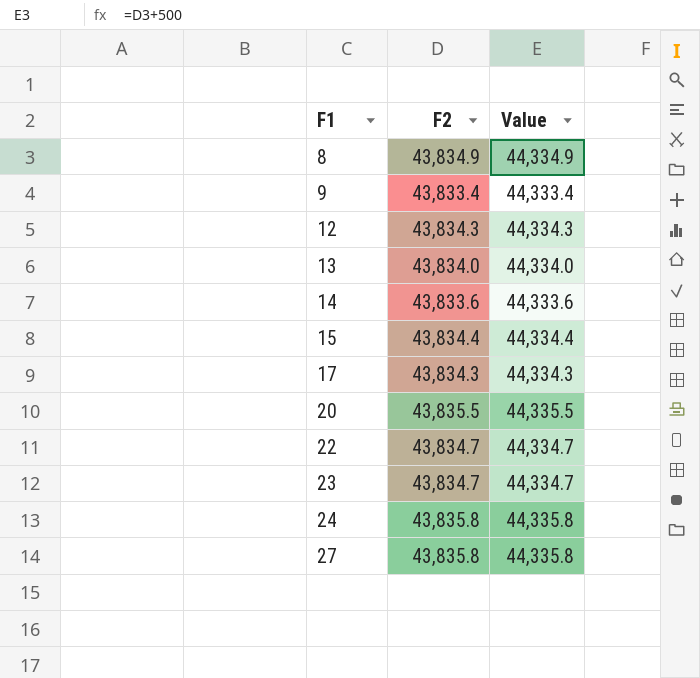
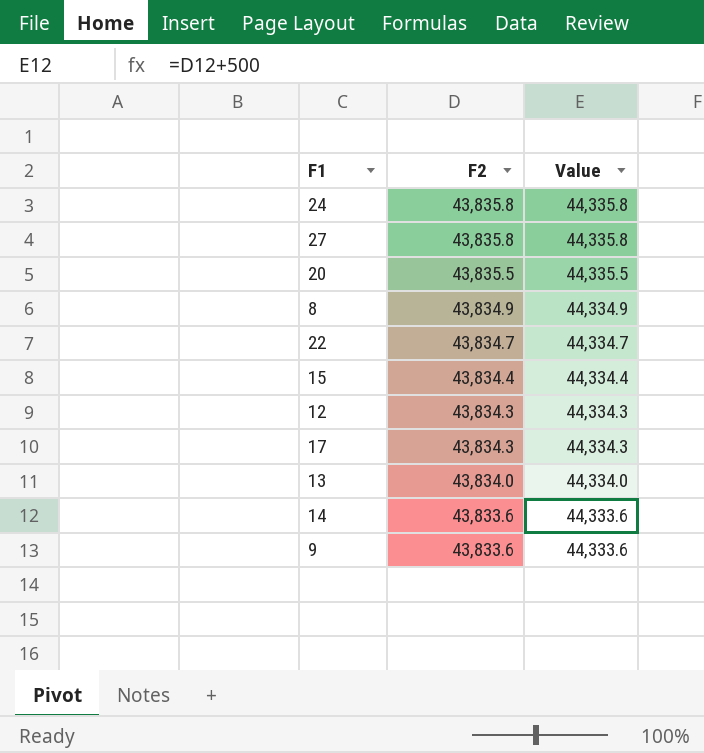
row order: F1 ascending -> F2 descending
row 23: 43,834.7 | 44,334.7 -> none
9 | F2: 43,833.4 -> 43,833.6
9 | Value: 44,333.4 -> 44,333.6

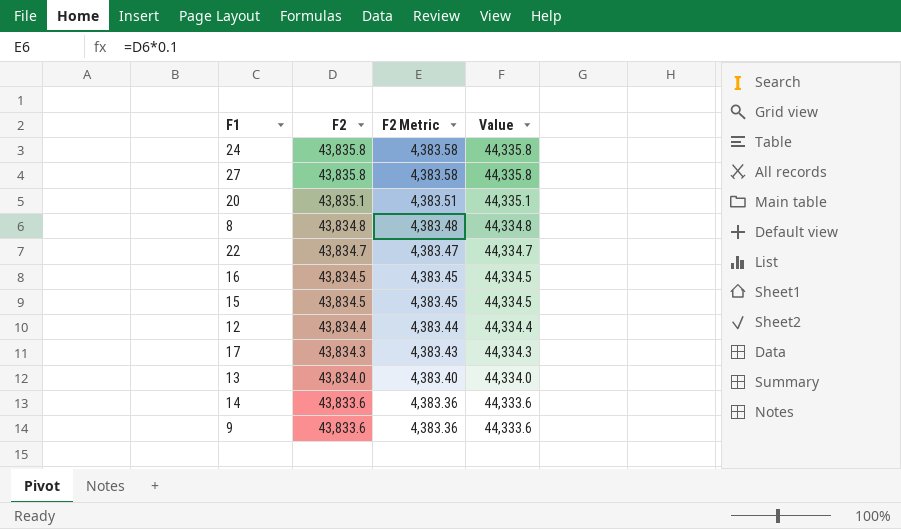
column F2 Metric | formula: none -> [F2] * 0.1
20 | F2: 43,835.5 -> 43,835.1
20 | Value: 44,335.5 -> 44,335.1
8 | F2: 43,834.9 -> 43,834.8
8 | Value: 44,334.9 -> 44,334.8
row 16: none -> 43,834.5 | 4,383.45 | 44,334.5
15 | F2: 43,834.4 -> 43,834.5
15 | Value: 44,334.4 -> 44,334.5
12 | F2: 43,834.3 -> 43,834.4
12 | Value: 44,334.3 -> 44,334.4

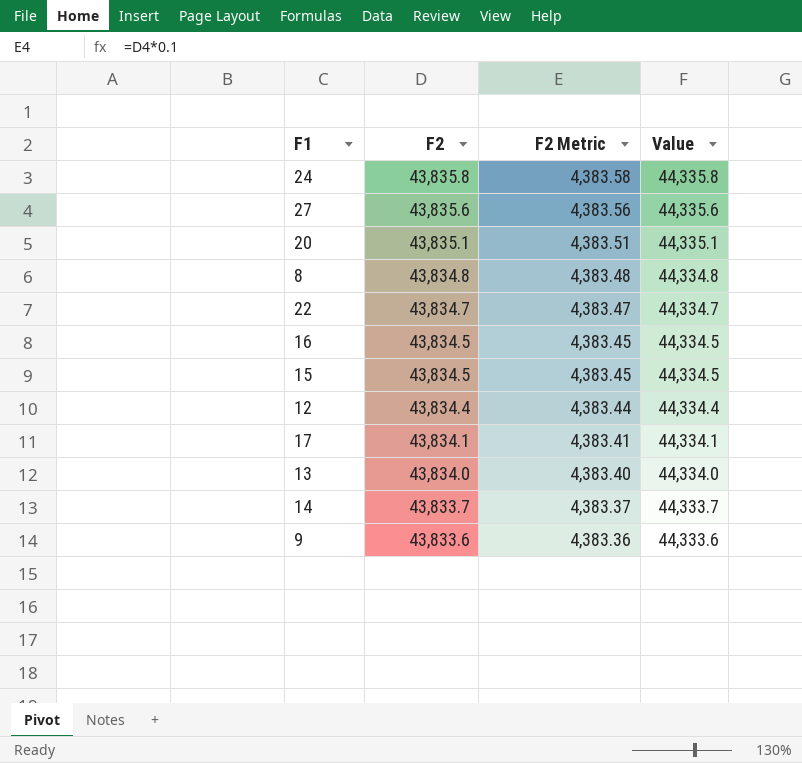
27 | F2: 43,835.8 -> 43,835.6
27 | F2 Metric: 4,383.58 -> 4,383.56
27 | Value: 44,335.8 -> 44,335.6
17 | F2: 43,834.3 -> 43,834.1
17 | F2 Metric: 4,383.43 -> 4,383.41
17 | Value: 44,334.3 -> 44,334.1
14 | F2: 43,833.6 -> 43,833.7
14 | F2 Metric: 4,383.36 -> 4,383.37
14 | Value: 44,333.6 -> 44,333.7

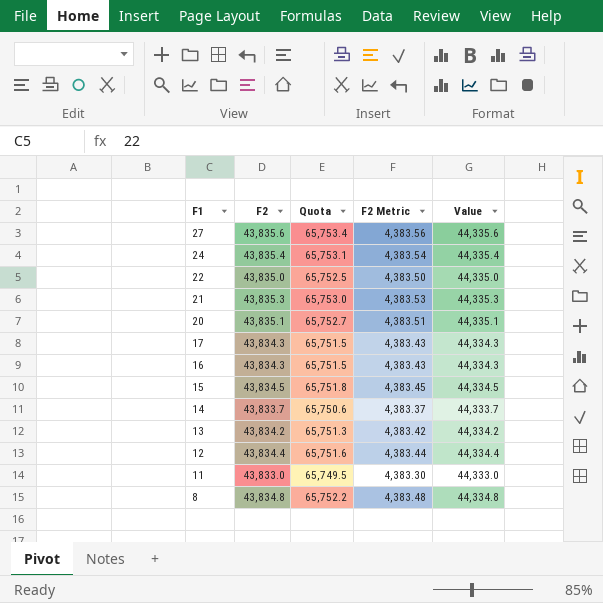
row order: F2 descending -> F1 descending
column Quota | formula: none -> [F2] * 1.5
row 9: 43,833.6 | 4,383.36 | 44,333.6 -> none
24 | F2: 43,835.8 -> 43,835.4
24 | F2 Metric: 4,383.58 -> 4,383.54
24 | Value: 44,335.8 -> 44,335.4
22 | F2: 43,834.7 -> 43,835.0
22 | F2 Metric: 4,383.47 -> 4,383.50
22 | Value: 44,334.7 -> 44,335.0
row 21: none -> 43,835.3 | 65,753.0 | 4,383.53 | 44,335.3
17 | F2: 43,834.1 -> 43,834.3
17 | F2 Metric: 4,383.41 -> 4,383.43
17 | Value: 44,334.1 -> 44,334.3
16 | F2: 43,834.5 -> 43,834.3
16 | F2 Metric: 4,383.45 -> 4,383.43
16 | Value: 44,334.5 -> 44,334.3
13 | F2: 43,834.0 -> 43,834.2
13 | F2 Metric: 4,383.40 -> 4,383.42
13 | Value: 44,334.0 -> 44,334.2
row 11: none -> 43,833.0 | 65,749.5 | 4,383.30 | 44,333.0

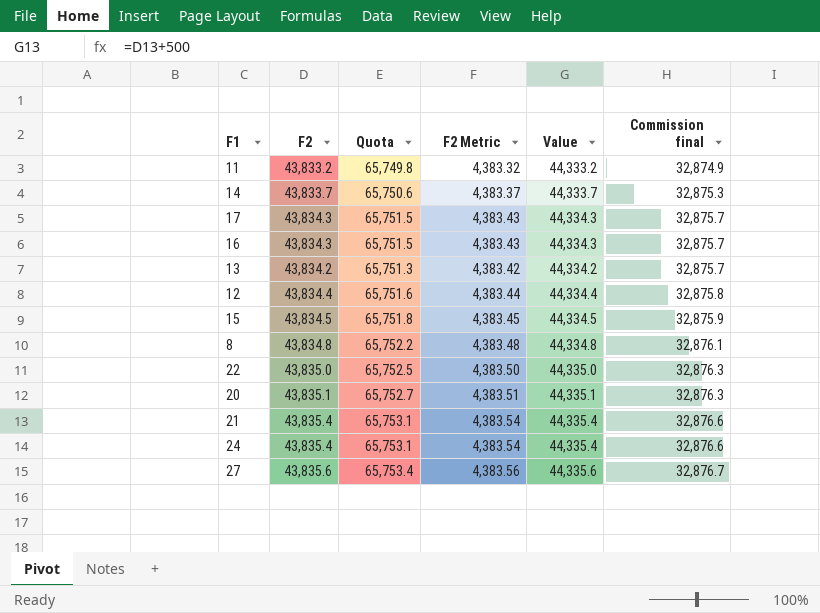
row order: F1 descending -> Commission final ascending
column Commission final | formula: none -> [F2] * 0.75
11 | F2: 43,833.0 -> 43,833.2
11 | Quota: 65,749.5 -> 65,749.8
11 | F2 Metric: 4,383.30 -> 4,383.32
11 | Value: 44,333.0 -> 44,333.2
21 | F2: 43,835.3 -> 43,835.4
21 | Quota: 65,753.0 -> 65,753.1
21 | F2 Metric: 4,383.53 -> 4,383.54
21 | Value: 44,335.3 -> 44,335.4

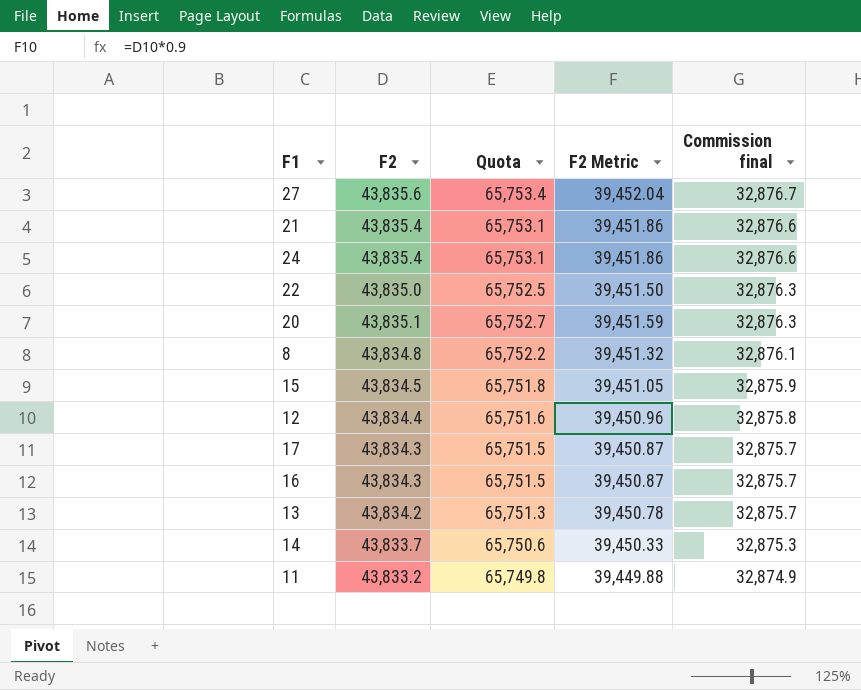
row order: Commission final ascending -> Commission final descending
column Value | formula: [F2] + 500 -> none
column F2 Metric | formula: [F2] * 0.1 -> [F2] * 0.9

